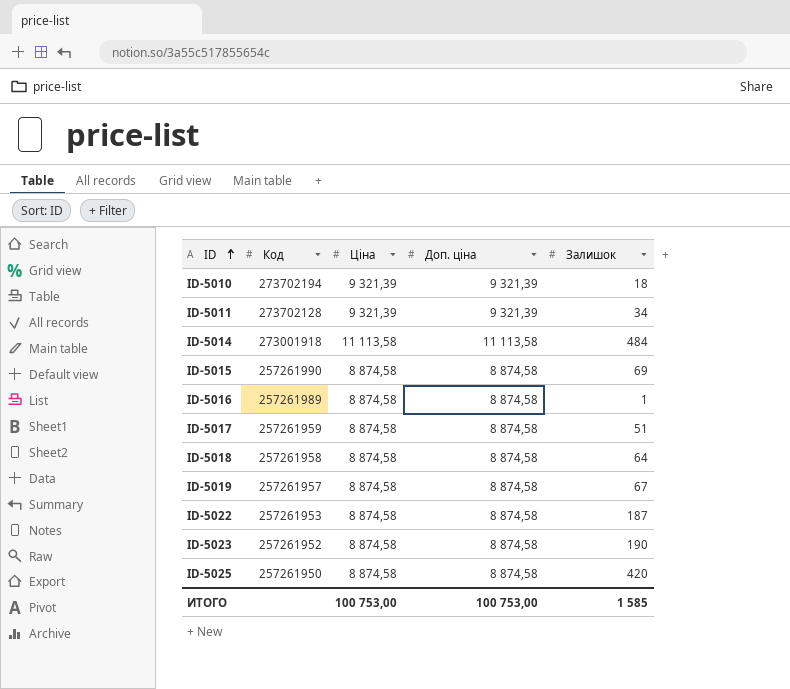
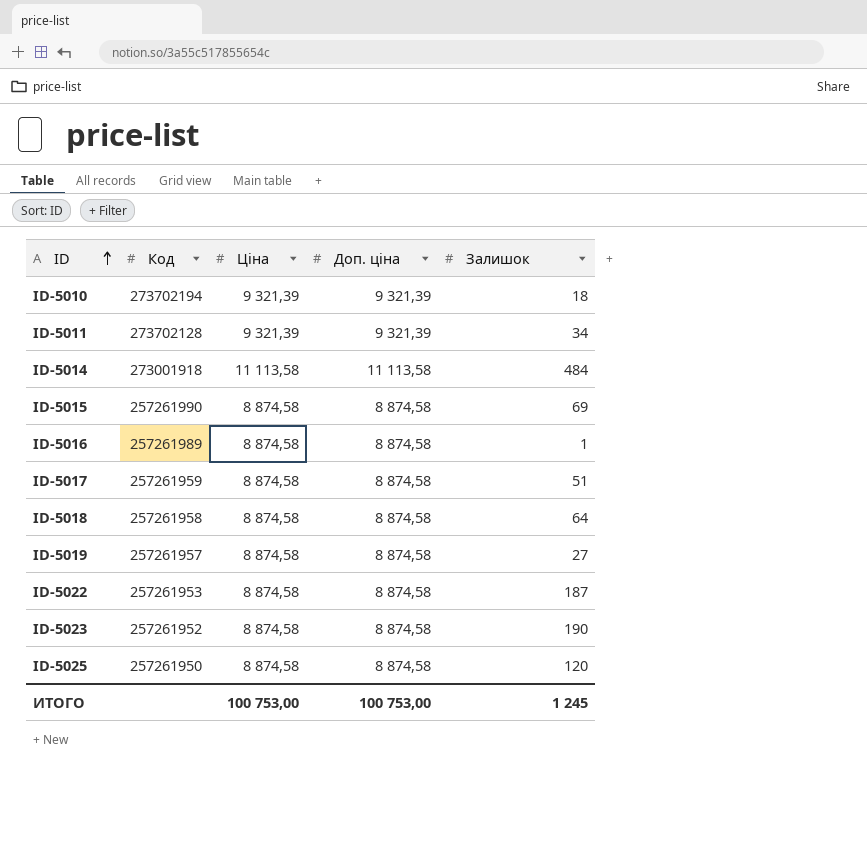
ID-5019 | Залишок: 67 -> 27
ID-5025 | Залишок: 420 -> 120
ИТОГО | Залишок: 1 585 -> 1 245

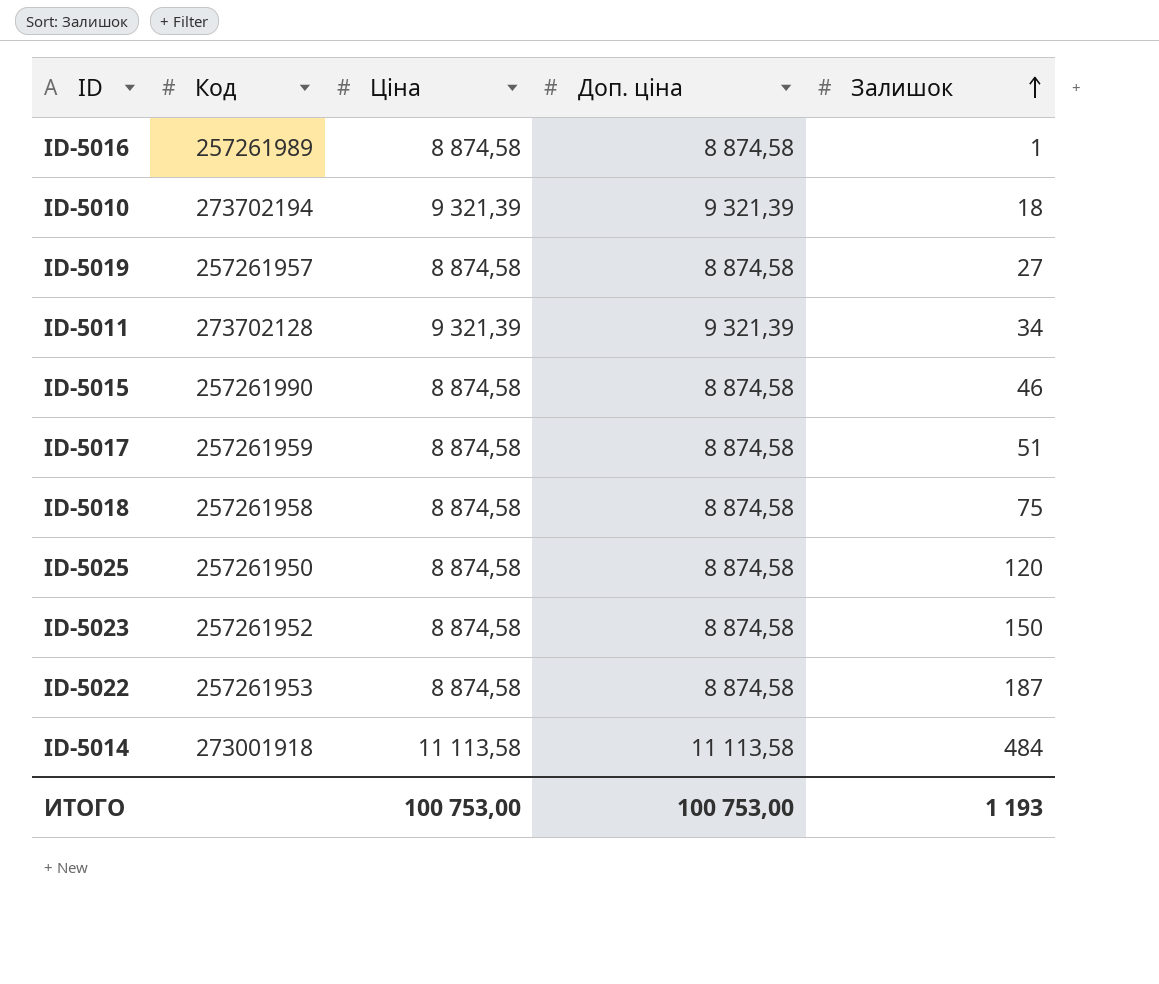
row order: ID ascending -> Залишок ascending
ID-5015 | Залишок: 69 -> 46
ID-5018 | Залишок: 64 -> 75
ID-5023 | Залишок: 190 -> 150
ИТОГО | Залишок: 1 245 -> 1 193

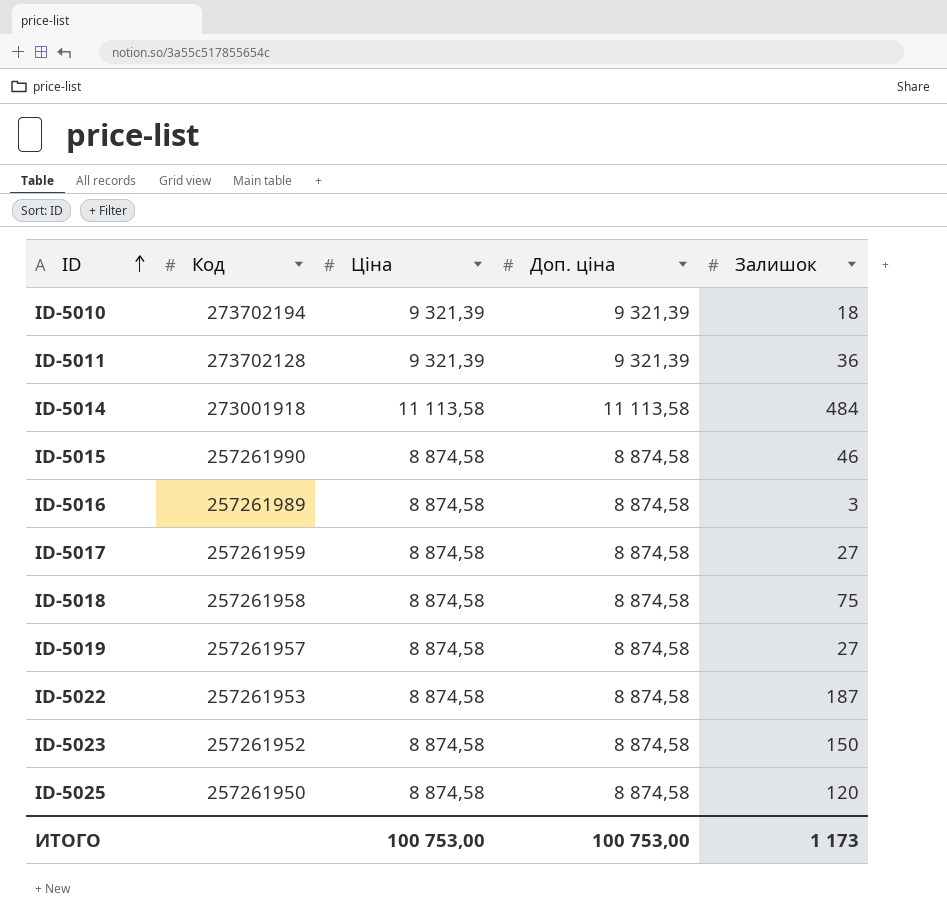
row order: Залишок ascending -> ID ascending
ID-5011 | Залишок: 34 -> 36
ID-5016 | Залишок: 1 -> 3
ID-5017 | Залишок: 51 -> 27
ИТОГО | Залишок: 1 193 -> 1 173

